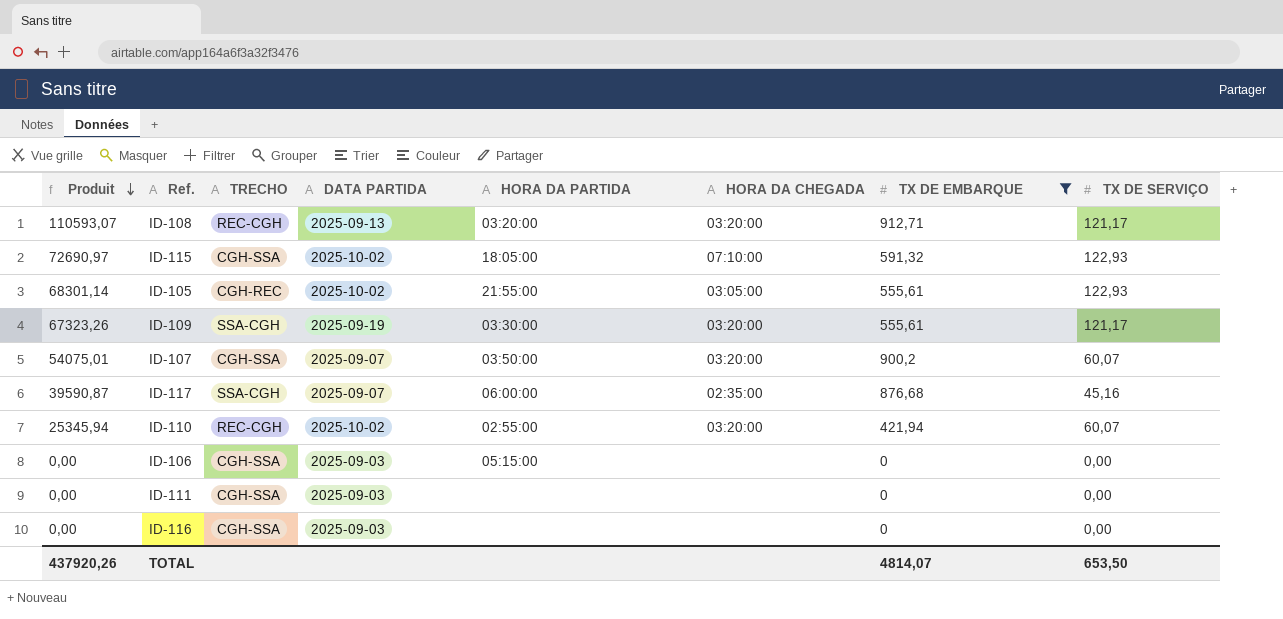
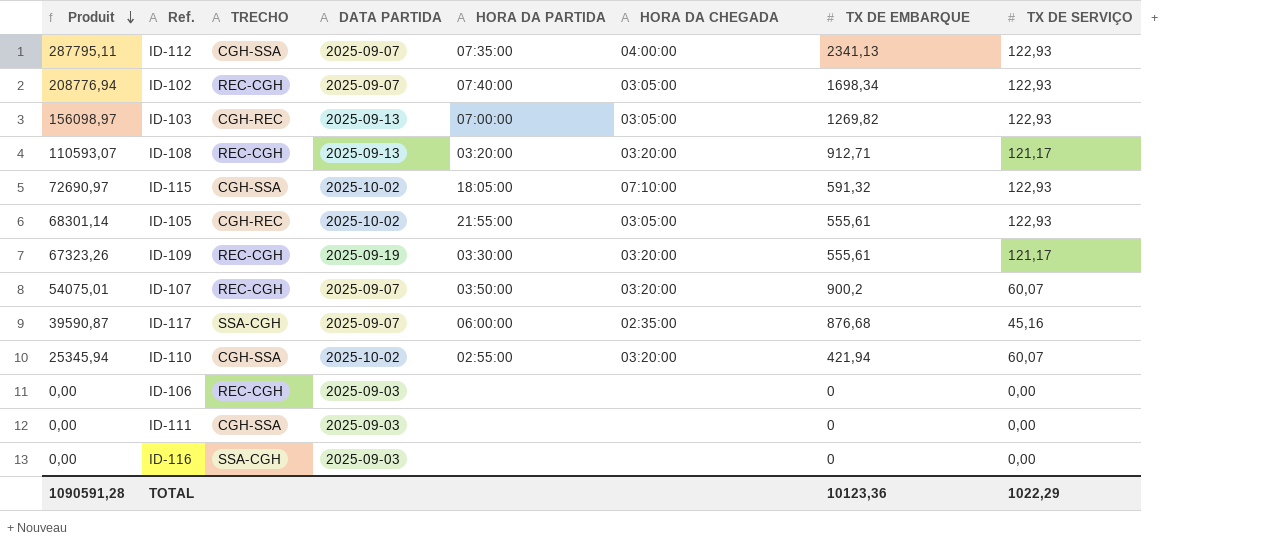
filter: TX DE EMBARQUE <= 912,71 -> none
ID-109 | TRECHO: SSA-CGH -> REC-CGH
ID-107 | TRECHO: CGH-SSA -> REC-CGH
ID-110 | TRECHO: REC-CGH -> CGH-SSA
ID-106 | TRECHO: CGH-SSA -> REC-CGH
ID-106 | HORA DA PARTIDA: 05:15:00 -> none
ID-116 | TRECHO: CGH-SSA -> SSA-CGH
TOTAL | Produit: 437920,26 -> 1090591,28
TOTAL | TX DE EMBARQUE: 4814,07 -> 10123,36
TOTAL | TX DE SERVIÇO: 653,50 -> 1022,29

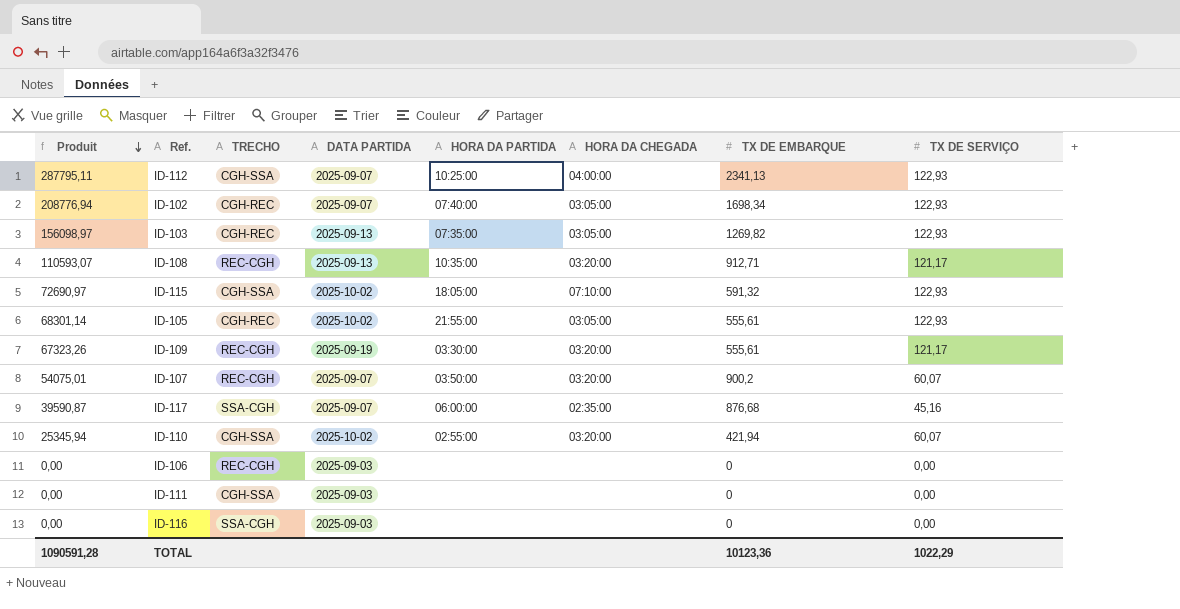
ID-112 | HORA DA PARTIDA: 07:35:00 -> 10:25:00
ID-102 | TRECHO: REC-CGH -> CGH-REC
ID-103 | HORA DA PARTIDA: 07:00:00 -> 07:35:00
ID-108 | HORA DA PARTIDA: 03:20:00 -> 10:35:00

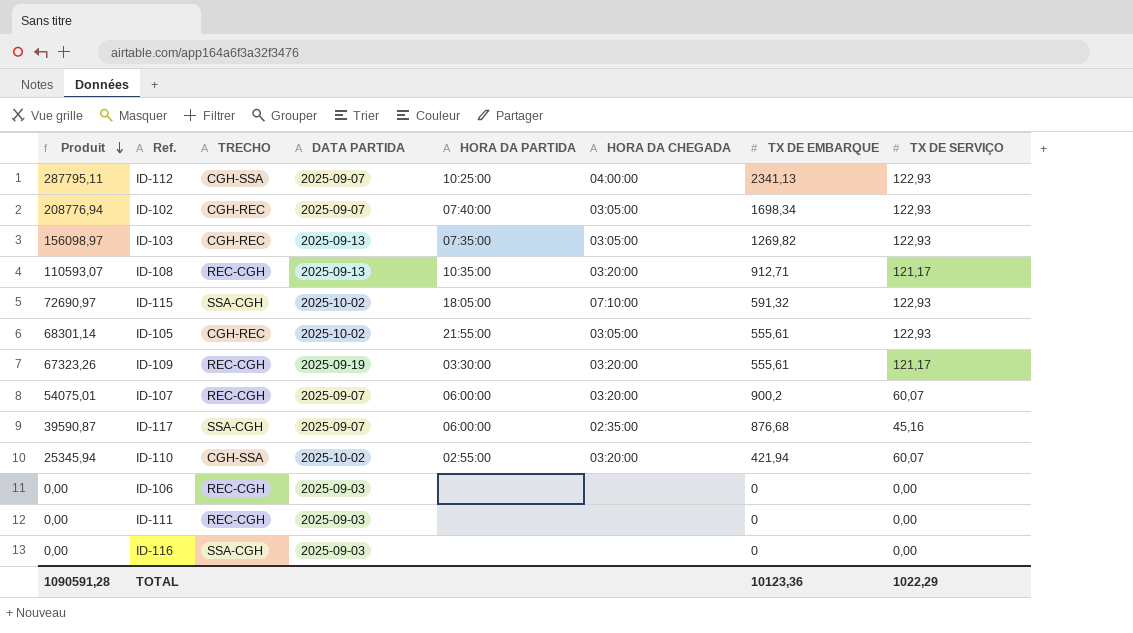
ID-115 | TRECHO: CGH-SSA -> SSA-CGH
ID-107 | HORA DA PARTIDA: 03:50:00 -> 06:00:00
ID-111 | TRECHO: CGH-SSA -> REC-CGH

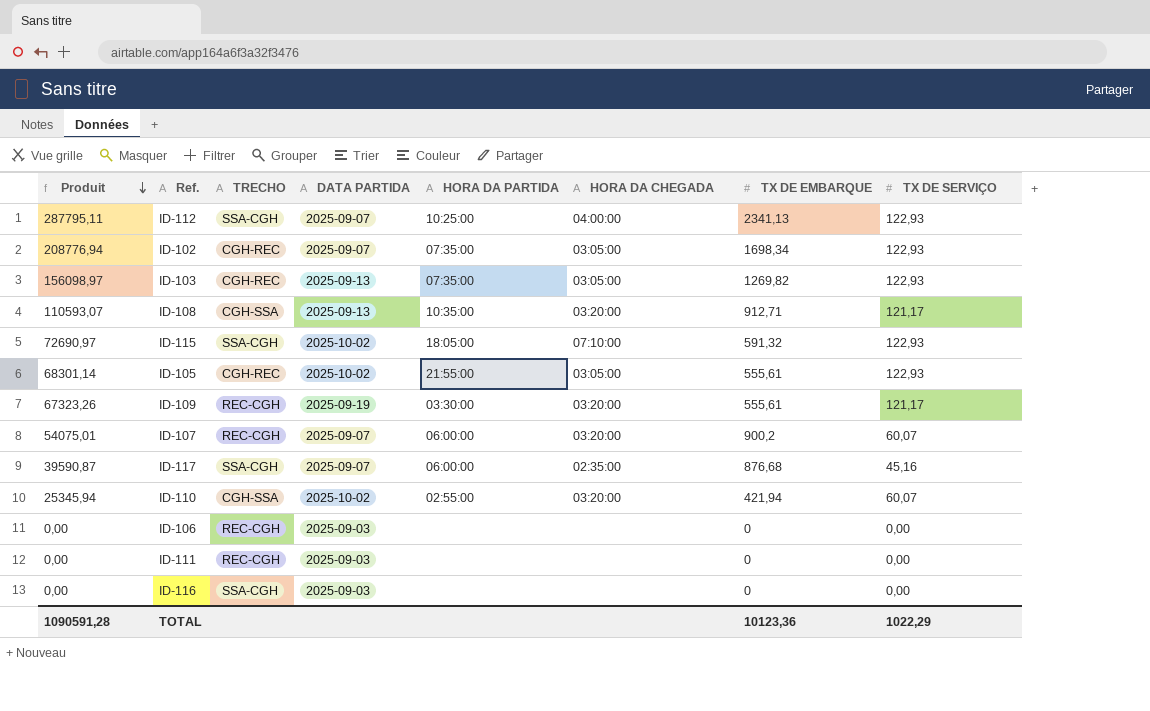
ID-112 | TRECHO: CGH-SSA -> SSA-CGH
ID-102 | HORA DA PARTIDA: 07:40:00 -> 07:35:00
ID-108 | TRECHO: REC-CGH -> CGH-SSA

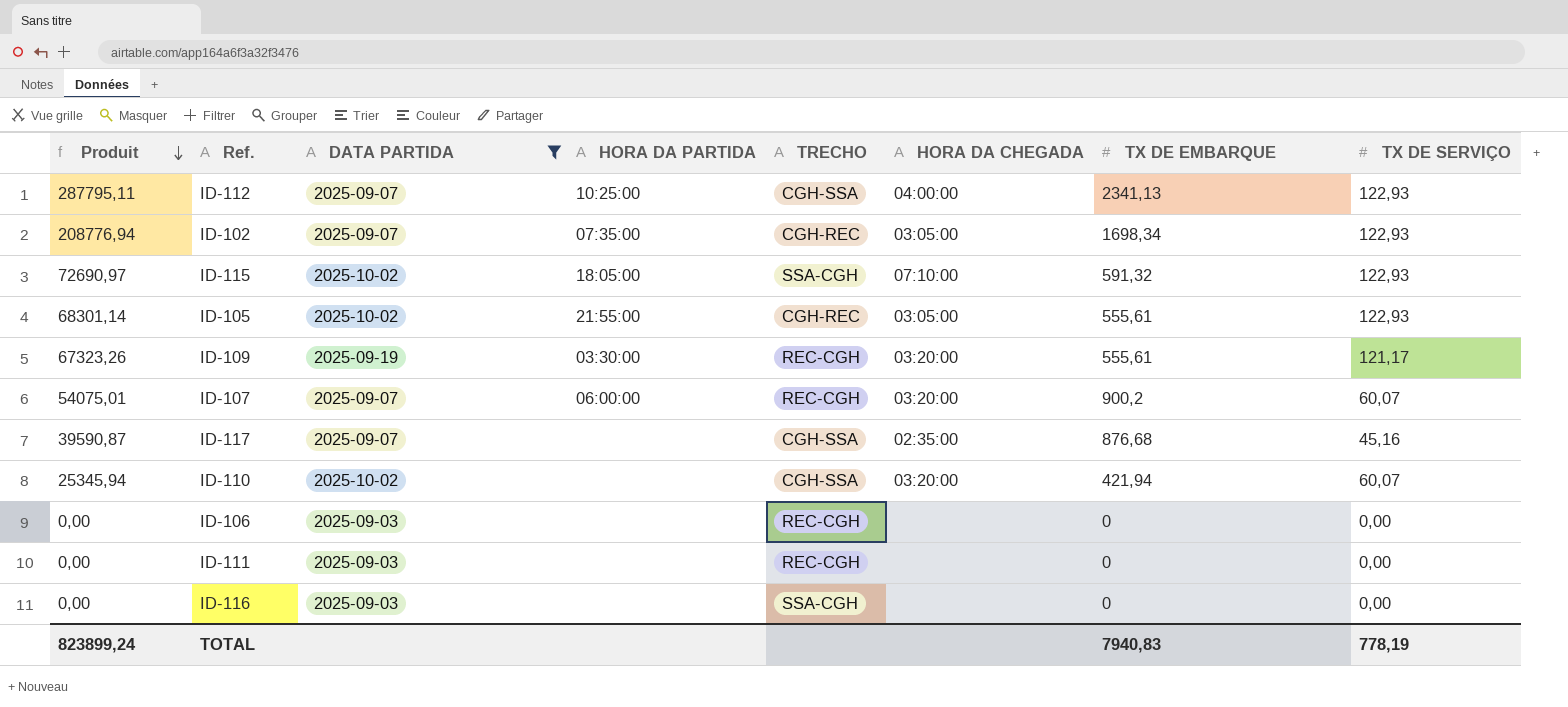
filter: none -> DATA PARTIDA != 2025-09-13
column TRECHO | position: 3 -> 5
ID-112 | TRECHO: SSA-CGH -> CGH-SSA
ID-117 | HORA DA PARTIDA: 06:00:00 -> none
ID-117 | TRECHO: SSA-CGH -> CGH-SSA
ID-110 | HORA DA PARTIDA: 02:55:00 -> none
TOTAL | Produit: 1090591,28 -> 823899,24
TOTAL | TX DE EMBARQUE: 10123,36 -> 7940,83
TOTAL | TX DE SERVIÇO: 1022,29 -> 778,19

